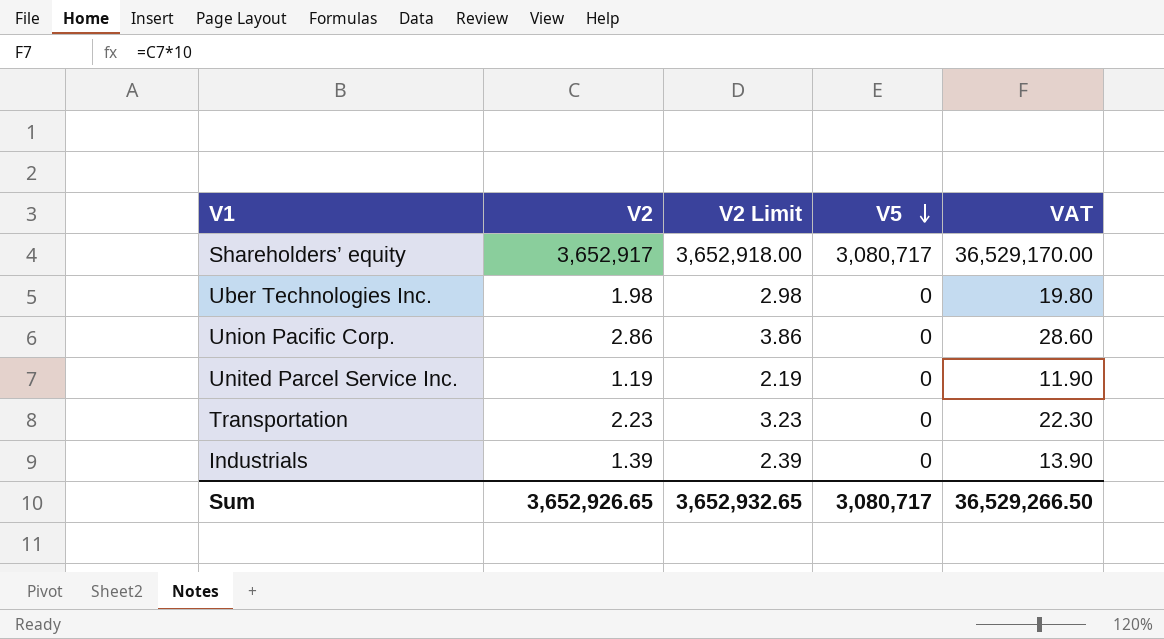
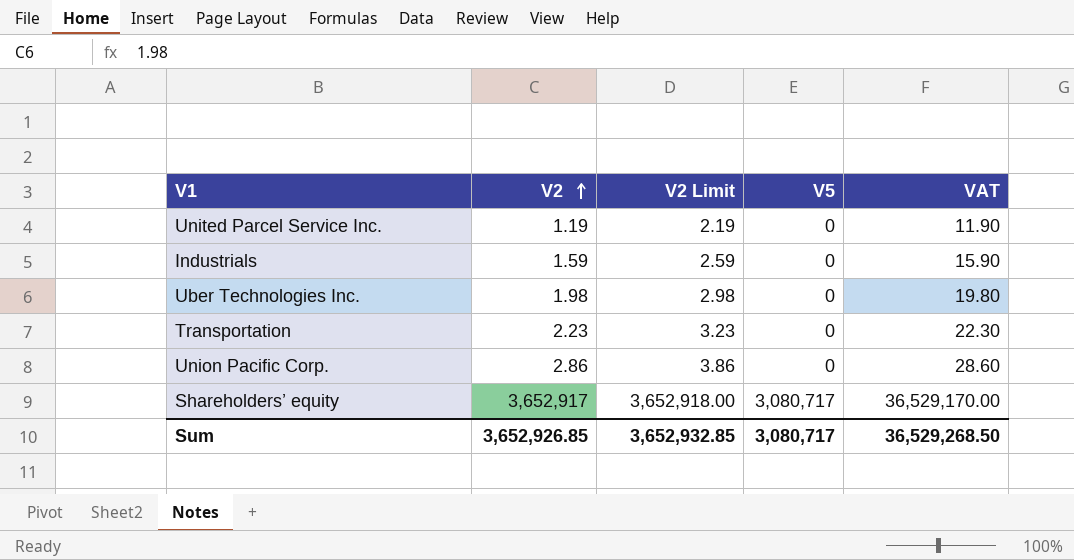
row order: V5 descending -> V2 ascending
Industrials | V2: 1.39 -> 1.59
Industrials | V2 Limit: 2.39 -> 2.59
Industrials | VAT: 13.90 -> 15.90
Sum | V2: 3,652,926.65 -> 3,652,926.85
Sum | V2 Limit: 3,652,932.65 -> 3,652,932.85
Sum | VAT: 36,529,266.50 -> 36,529,268.50

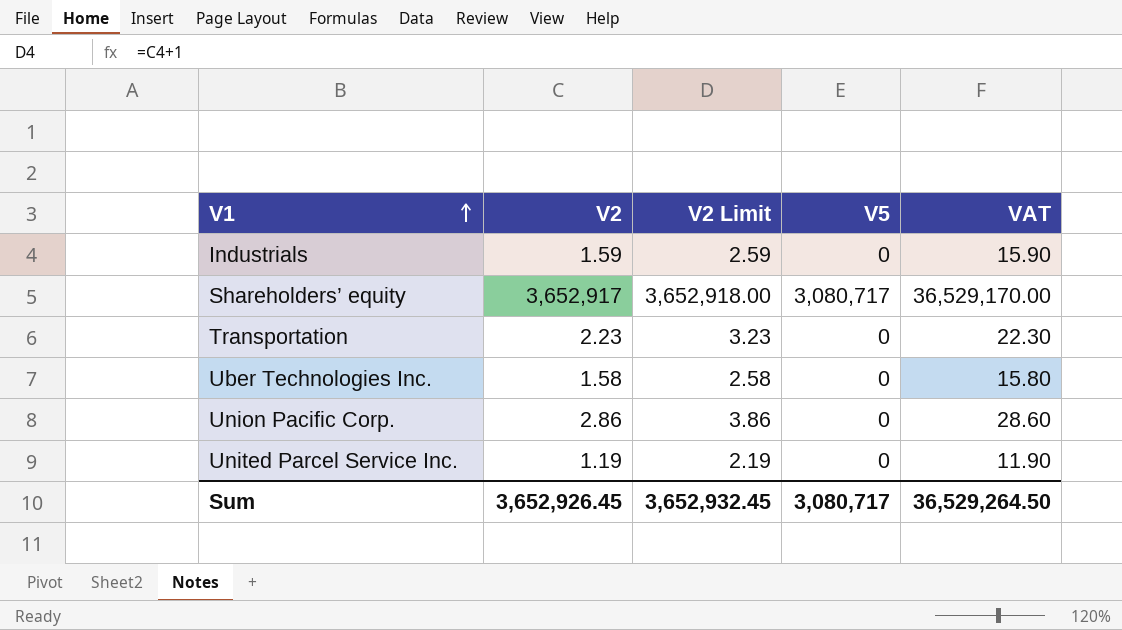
row order: V2 ascending -> V1 ascending
Uber Technologies Inc. | V2: 1.98 -> 1.58
Uber Technologies Inc. | V2 Limit: 2.98 -> 2.58
Uber Technologies Inc. | VAT: 19.80 -> 15.80
Sum | V2: 3,652,926.85 -> 3,652,926.45
Sum | V2 Limit: 3,652,932.85 -> 3,652,932.45
Sum | VAT: 36,529,268.50 -> 36,529,264.50

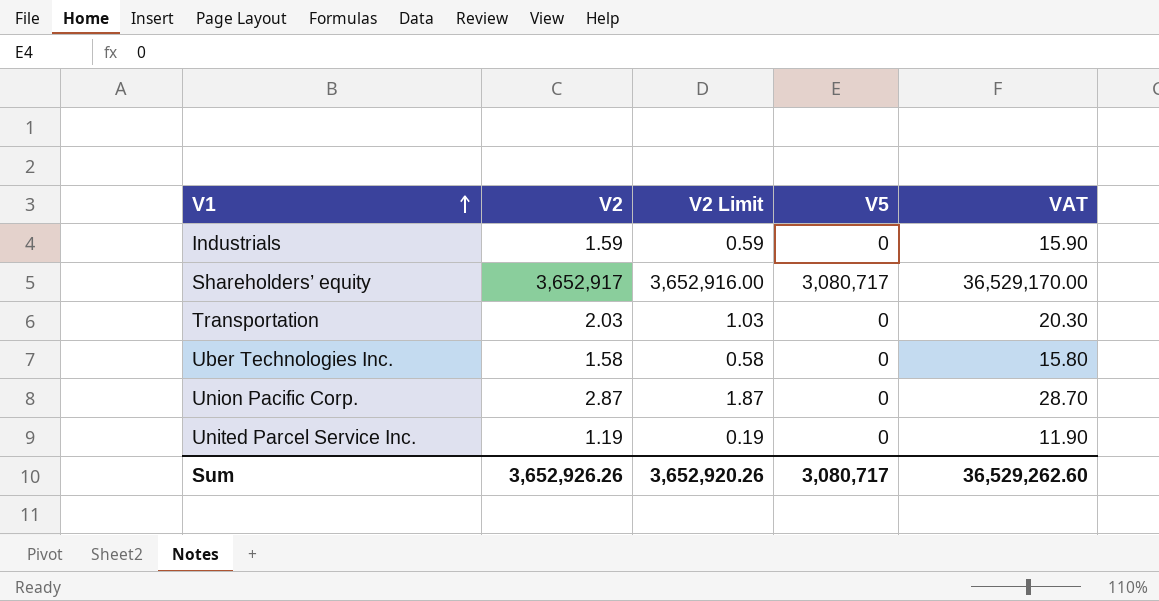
column V2 Limit | formula: [V2] + 1 -> [V2] - 1
Transportation | V2: 2.23 -> 2.03
Transportation | VAT: 22.30 -> 20.30
Union Pacific Corp. | V2: 2.86 -> 2.87
Union Pacific Corp. | VAT: 28.60 -> 28.70
Sum | V2: 3,652,926.45 -> 3,652,926.26
Sum | V2 Limit: 3,652,932.45 -> 3,652,920.26
Sum | VAT: 36,529,264.50 -> 36,529,262.60

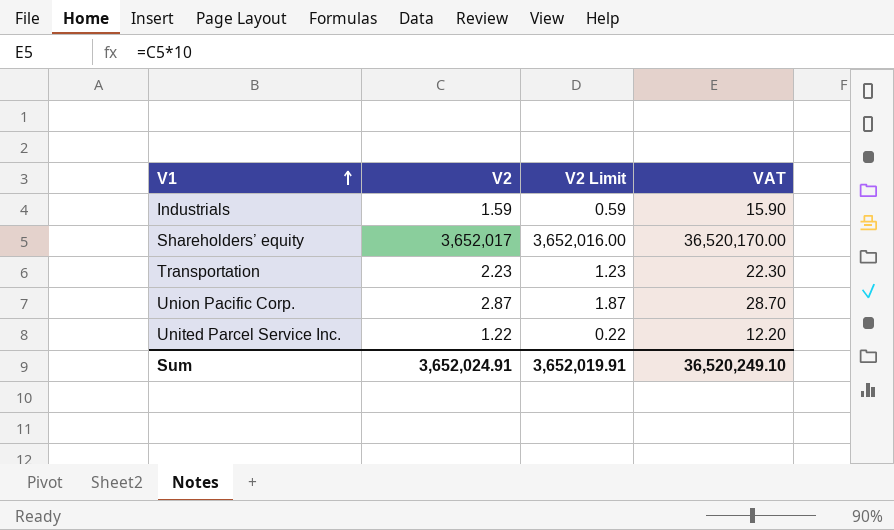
column V5 | position: 4 -> none
row Uber Technologies Inc.: 1.58 | 0.58 | 0 | 15.80 -> none
Shareholders’ equity | V2: 3,652,917 -> 3,652,017
Shareholders’ equity | V2 Limit: 3,652,916.00 -> 3,652,016.00
Shareholders’ equity | VAT: 36,529,170.00 -> 36,520,170.00
Transportation | V2: 2.03 -> 2.23
Transportation | V2 Limit: 1.03 -> 1.23
Transportation | VAT: 20.30 -> 22.30
United Parcel Service Inc. | V2: 1.19 -> 1.22
United Parcel Service Inc. | V2 Limit: 0.19 -> 0.22
United Parcel Service Inc. | VAT: 11.90 -> 12.20
Sum | V2: 3,652,926.26 -> 3,652,024.91
Sum | V2 Limit: 3,652,920.26 -> 3,652,019.91
Sum | VAT: 36,529,262.60 -> 36,520,249.10

